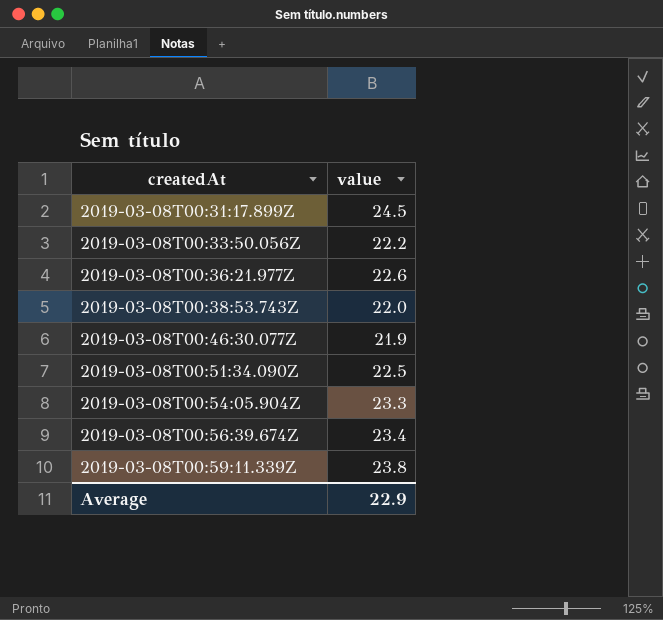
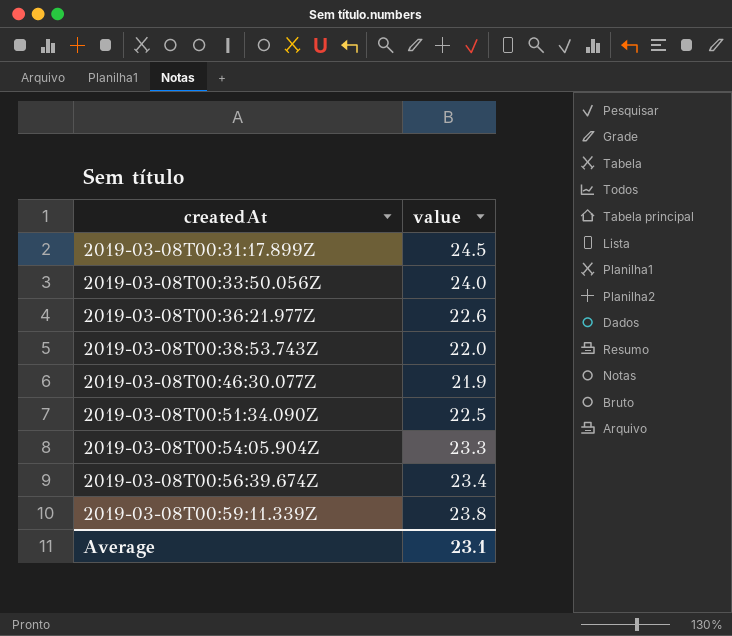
2019-03-08T00:33:50.056Z | value: 22.2 -> 24.0
Average | value: 22.9 -> 23.1

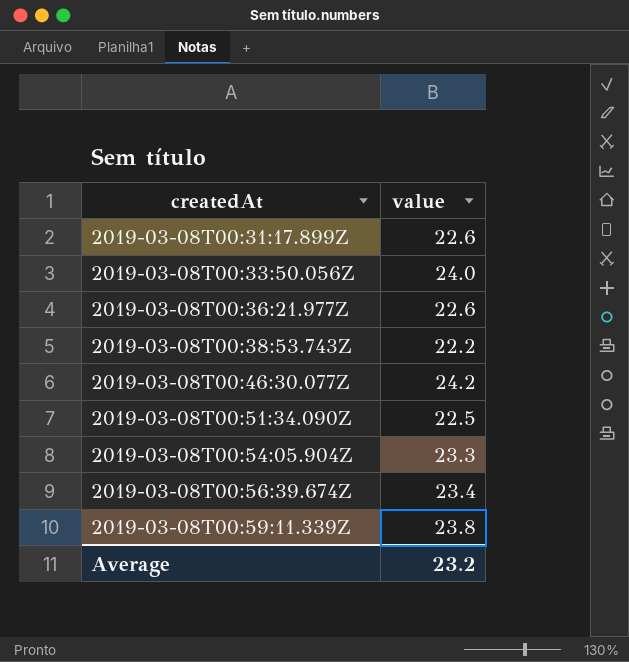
2019-03-08T00:31:17.899Z | value: 24.5 -> 22.6
2019-03-08T00:38:53.743Z | value: 22.0 -> 22.2
2019-03-08T00:46:30.077Z | value: 21.9 -> 24.2
Average | value: 23.1 -> 23.2

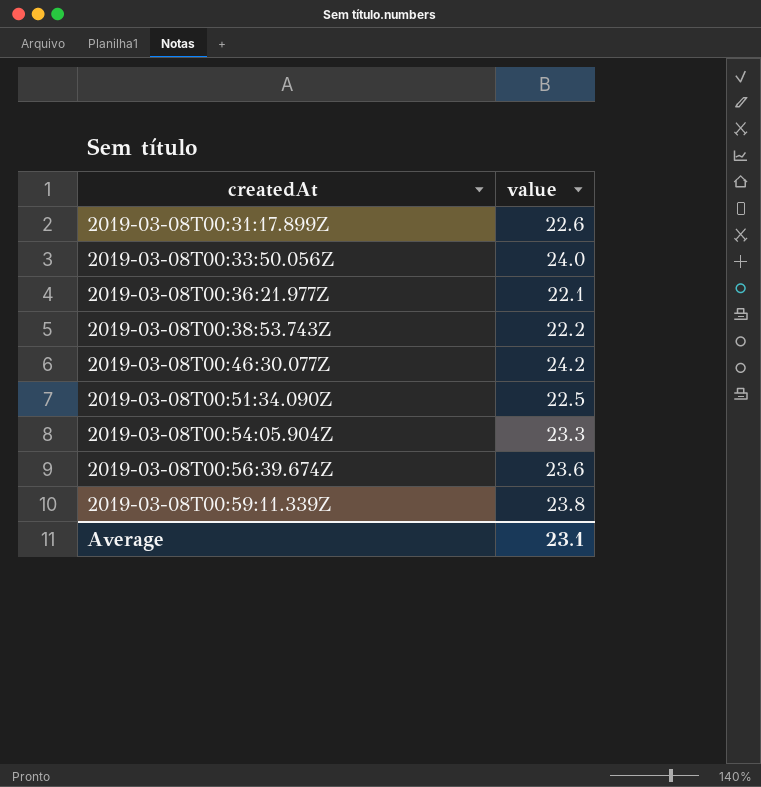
2019-03-08T00:36:21.977Z | value: 22.6 -> 22.1
2019-03-08T00:56:39.674Z | value: 23.4 -> 23.6
Average | value: 23.2 -> 23.1

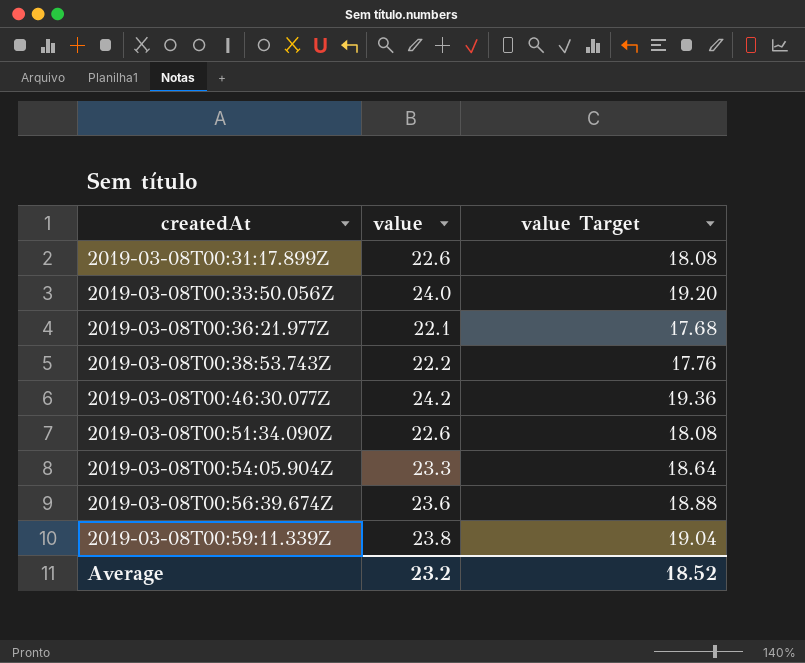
column value Target | formula: none -> [value] * 0.8
2019-03-08T00:51:34.090Z | value: 22.5 -> 22.6
Average | value: 23.1 -> 23.2

